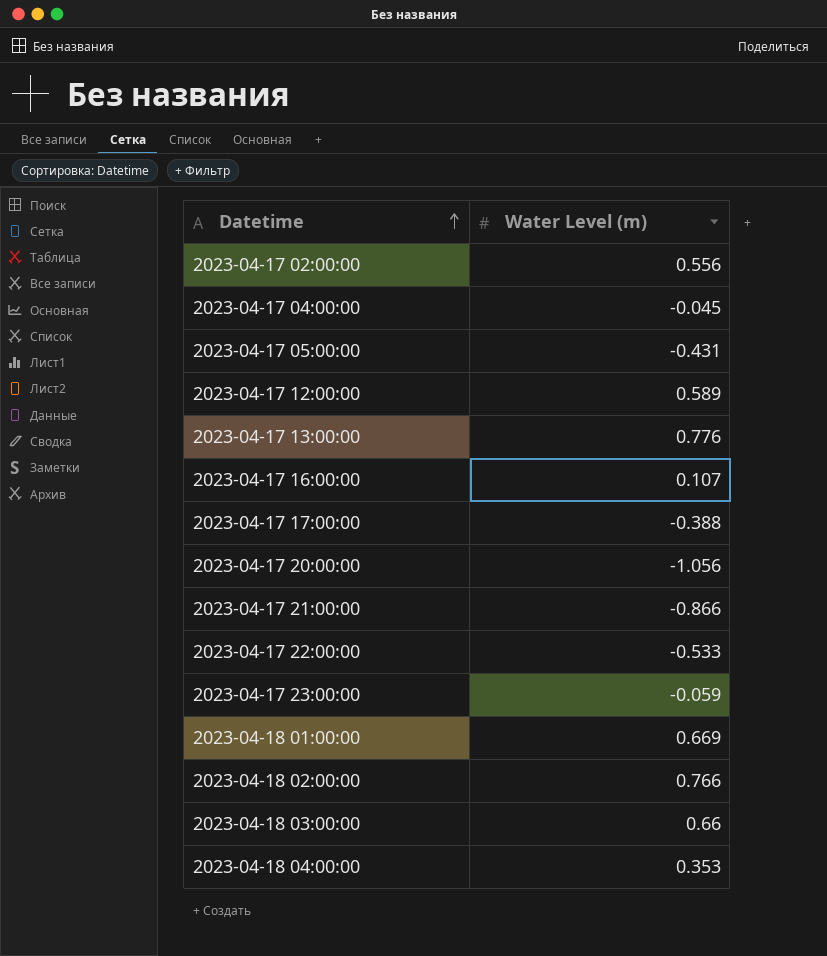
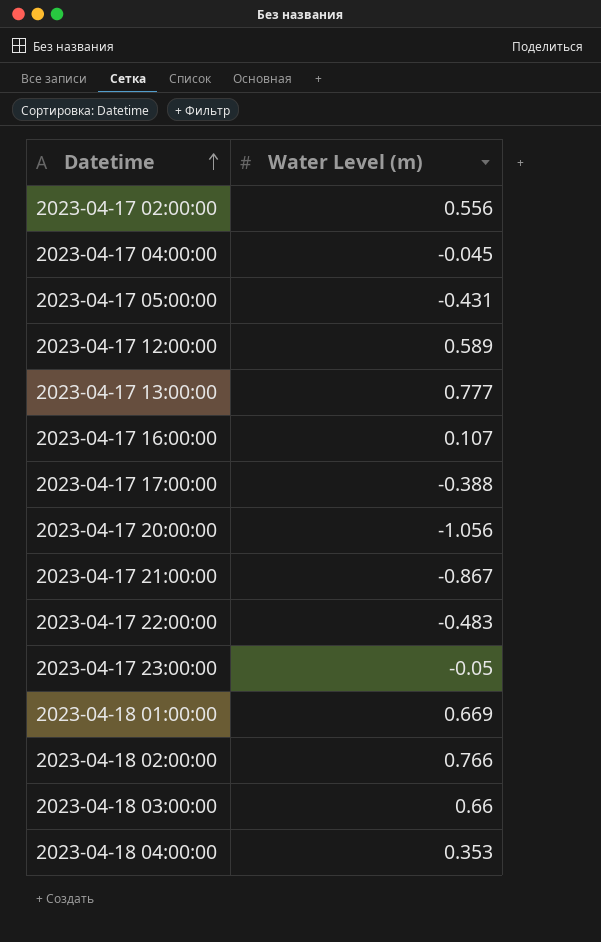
2023-04-17 13:00:00 | Water Level (m): 0.776 -> 0.777
2023-04-17 21:00:00 | Water Level (m): -0.866 -> -0.867
2023-04-17 22:00:00 | Water Level (m): -0.533 -> -0.483
2023-04-17 23:00:00 | Water Level (m): -0.059 -> -0.05

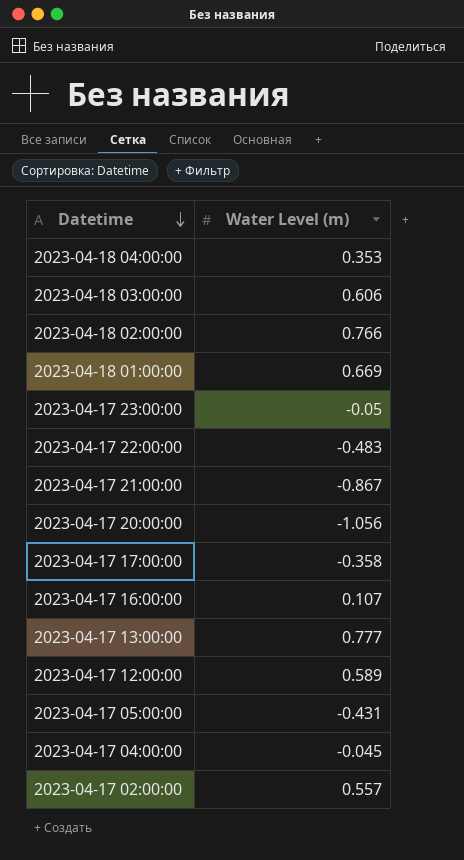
row order: Datetime ascending -> Datetime descending
2023-04-18 03:00:00 | Water Level (m): 0.66 -> 0.606
2023-04-17 17:00:00 | Water Level (m): -0.388 -> -0.358
2023-04-17 02:00:00 | Water Level (m): 0.556 -> 0.557

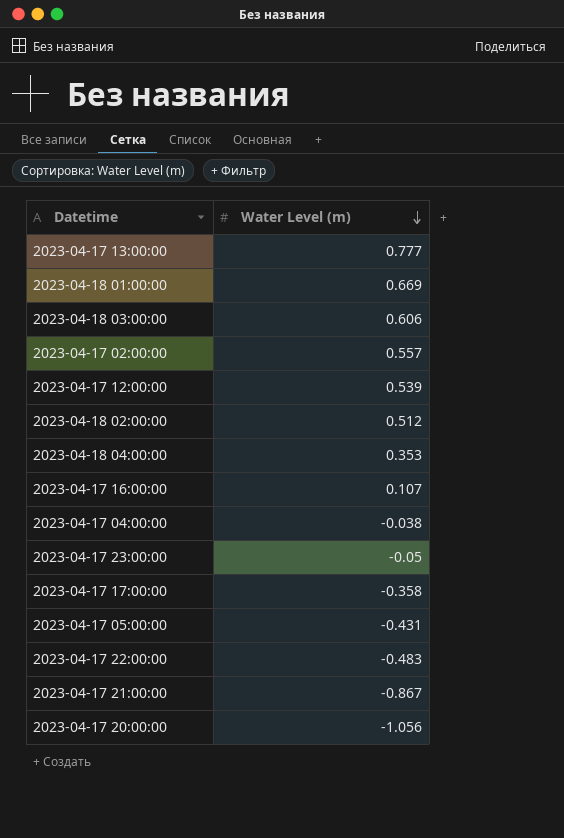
row order: Datetime descending -> Water Level (m) descending
2023-04-17 12:00:00 | Water Level (m): 0.589 -> 0.539
2023-04-18 02:00:00 | Water Level (m): 0.766 -> 0.512
2023-04-17 04:00:00 | Water Level (m): -0.045 -> -0.038

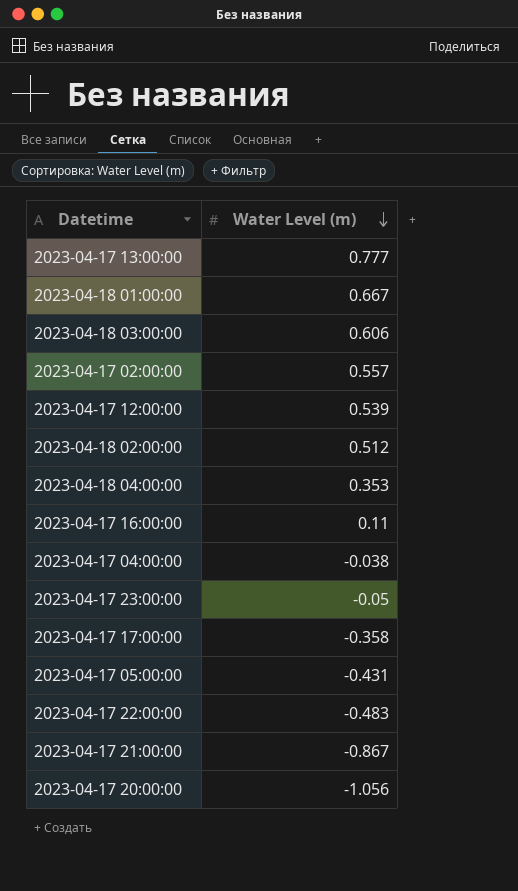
2023-04-18 01:00:00 | Water Level (m): 0.669 -> 0.667
2023-04-17 16:00:00 | Water Level (m): 0.107 -> 0.11

